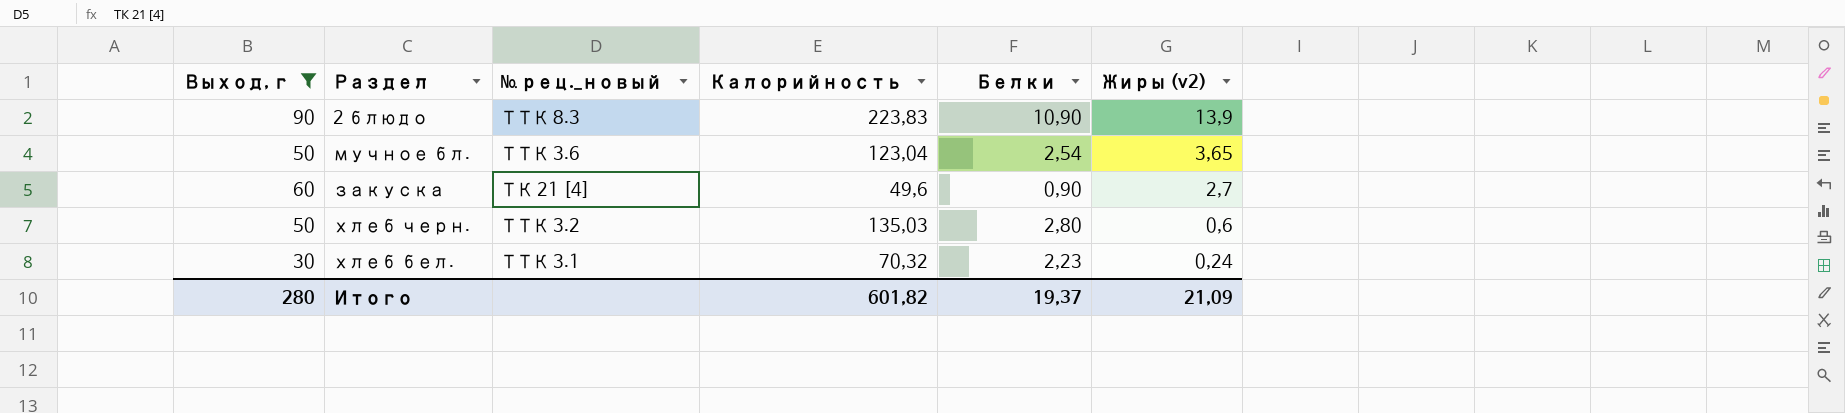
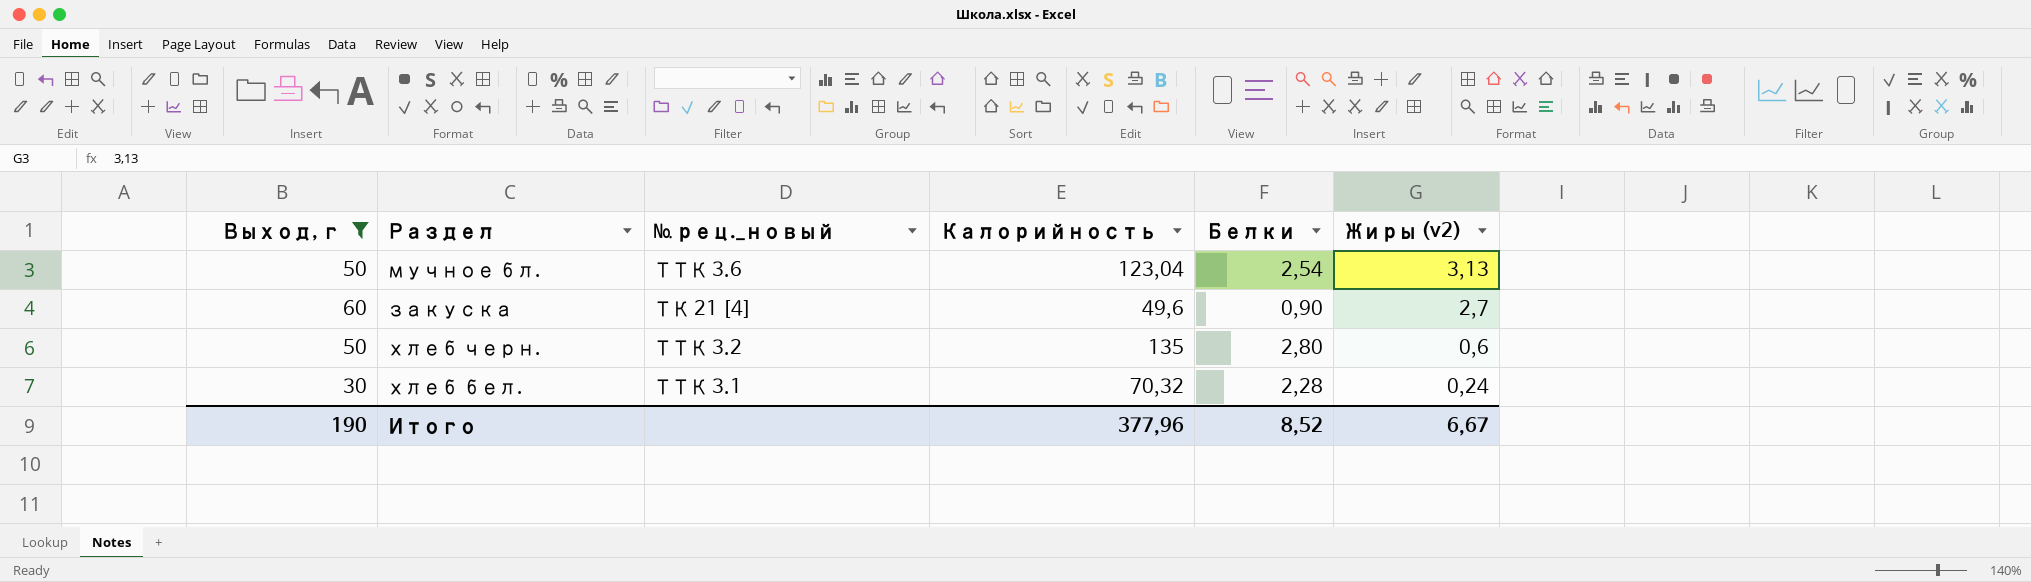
row 2 блюдо: 90 | ТТК 8.3 | 223,83 | 10,90 | 13,9 -> none
мучное бл. | Жиры (v2): 3,65 -> 3,13
хлеб черн. | Калорийность: 135,03 -> 135
хлеб бел. | Белки: 2,23 -> 2,28
Итого | Выход, г: 280 -> 190
Итого | Калорийность: 601,82 -> 377,96
Итого | Белки: 19,37 -> 8,52
Итого | Жиры (v2): 21,09 -> 6,67

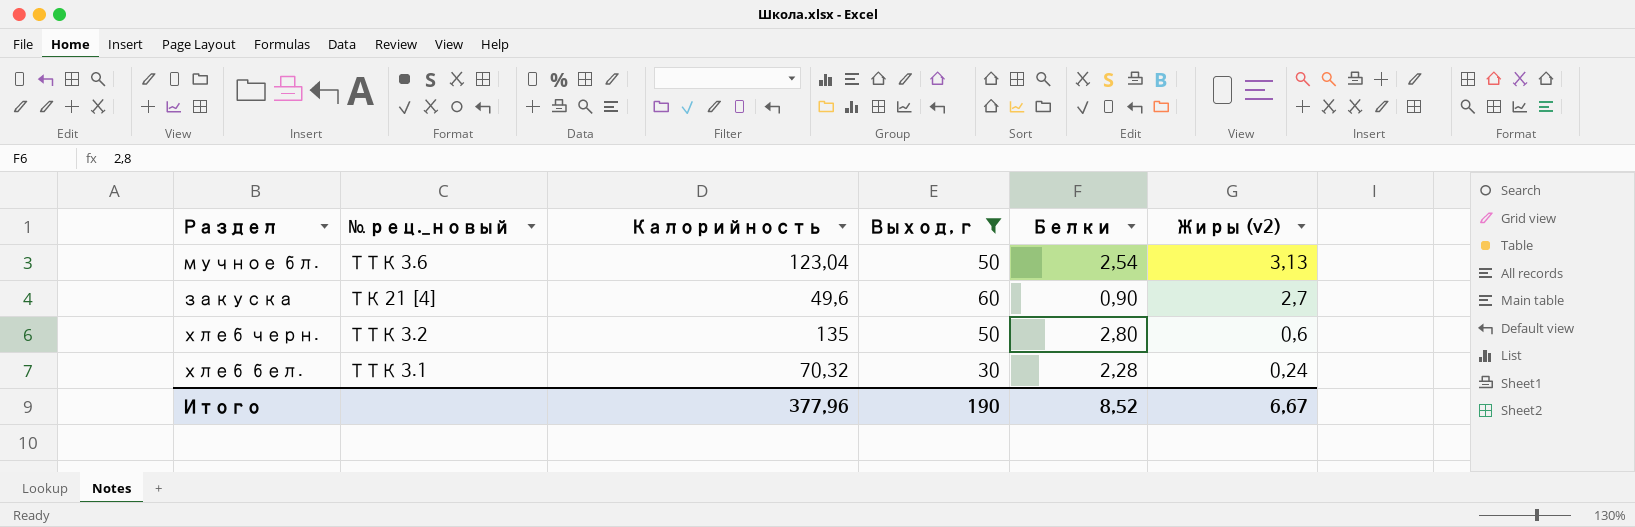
column Выход, г | position: 1 -> 4

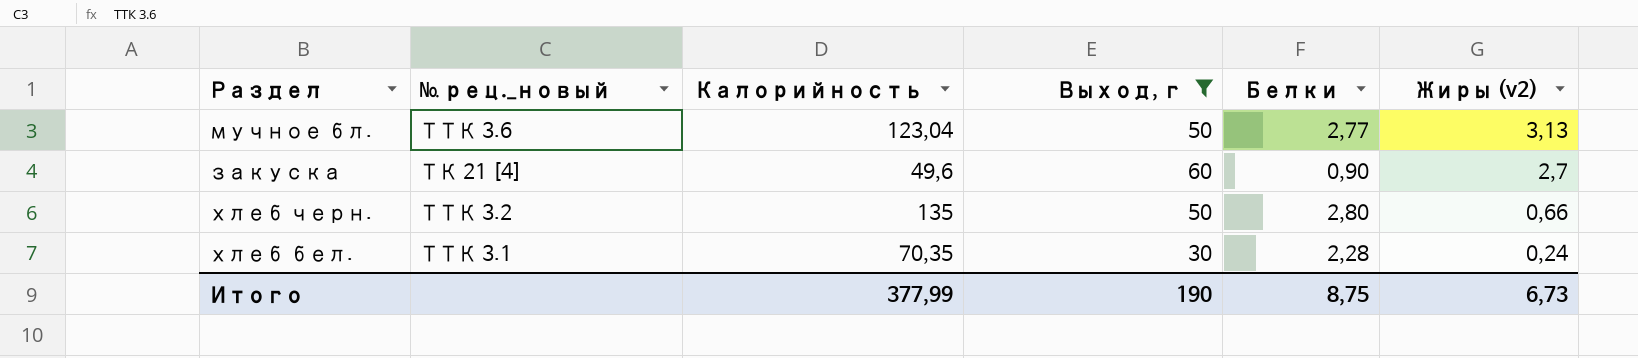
мучное бл. | Белки: 2,54 -> 2,77
хлеб черн. | Жиры (v2): 0,6 -> 0,66
хлеб бел. | Калорийность: 70,32 -> 70,35
Итого | Калорийность: 377,96 -> 377,99
Итого | Белки: 8,52 -> 8,75
Итого | Жиры (v2): 6,67 -> 6,73

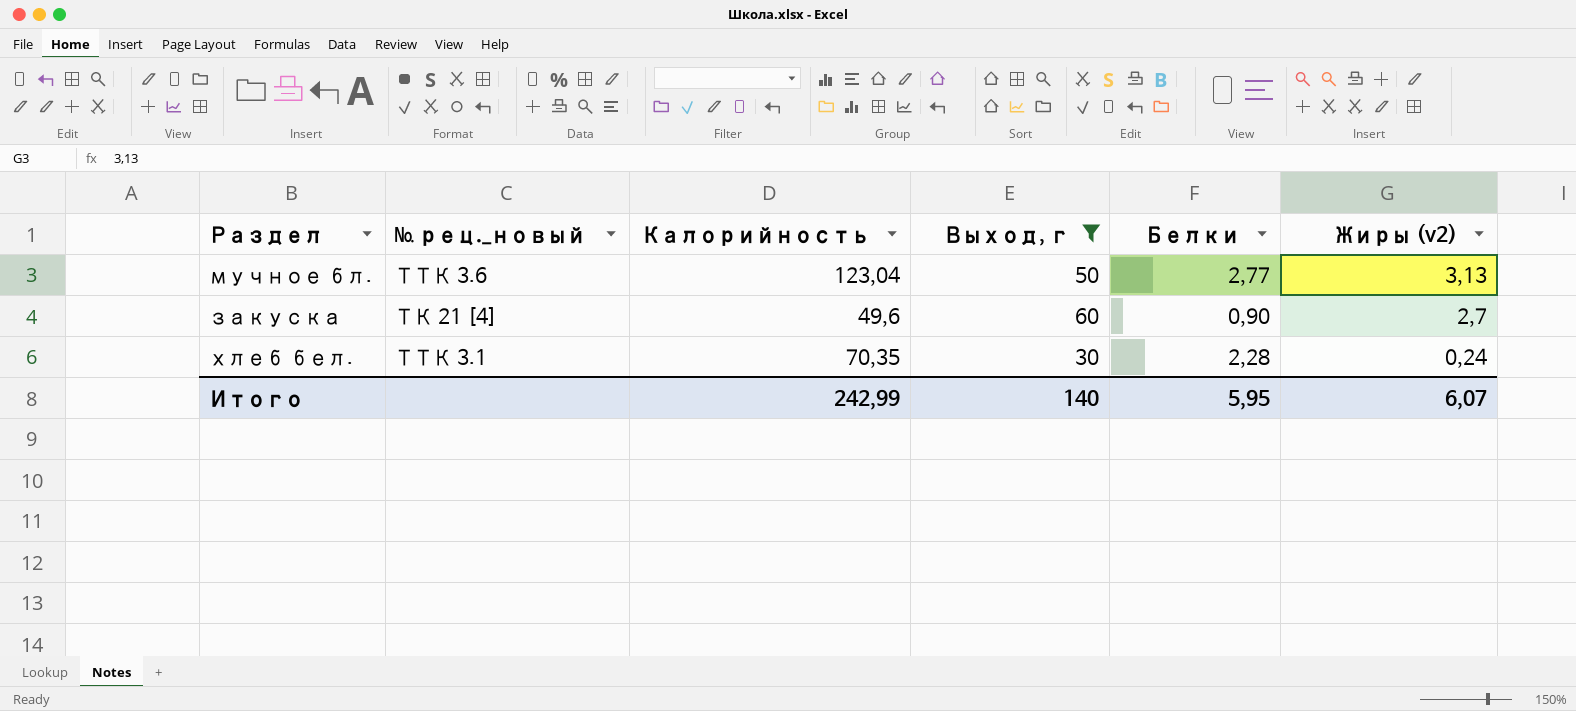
row хлеб черн.: ТТК 3.2 | 135 | 50 | 2,80 | 0,66 -> none
Итого | Калорийность: 377,99 -> 242,99
Итого | Выход, г: 190 -> 140
Итого | Белки: 8,75 -> 5,95
Итого | Жиры (v2): 6,73 -> 6,07

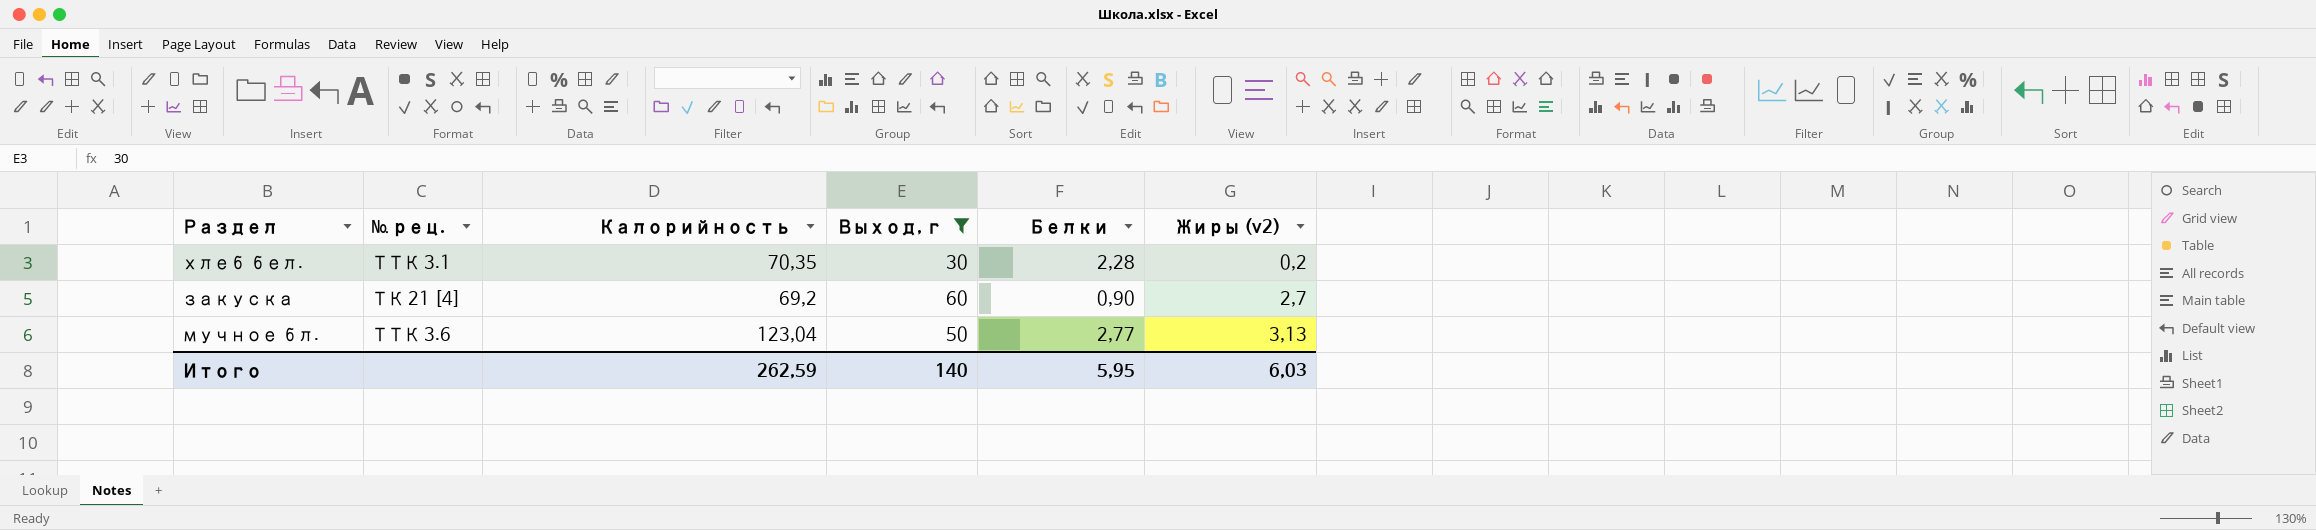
row order: Жиры (v2) descending -> Жиры (v2) ascending
column name: № рец._новый -> № рец.
хлеб бел. | Жиры (v2): 0,24 -> 0,2
закуска | Калорийность: 49,6 -> 69,2
Итого | Калорийность: 242,99 -> 262,59
Итого | Жиры (v2): 6,07 -> 6,03

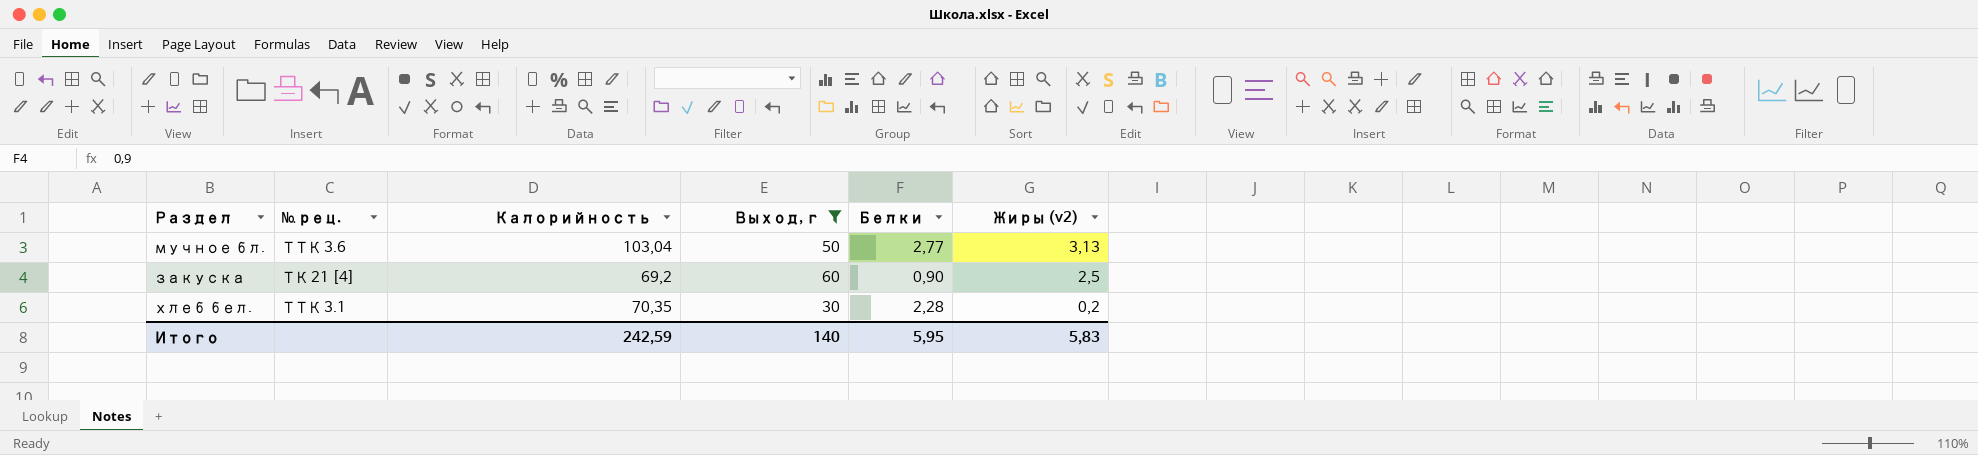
row order: Жиры (v2) ascending -> Жиры (v2) descending
мучное бл. | Калорийность: 123,04 -> 103,04
закуска | Жиры (v2): 2,7 -> 2,5
Итого | Калорийность: 262,59 -> 242,59
Итого | Жиры (v2): 6,03 -> 5,83

